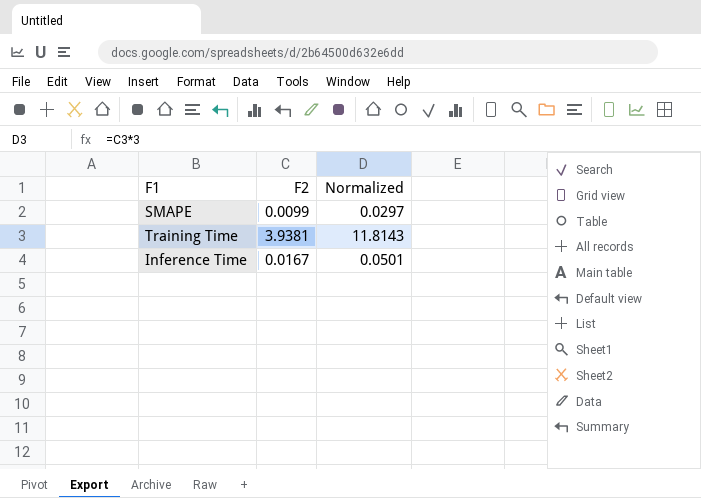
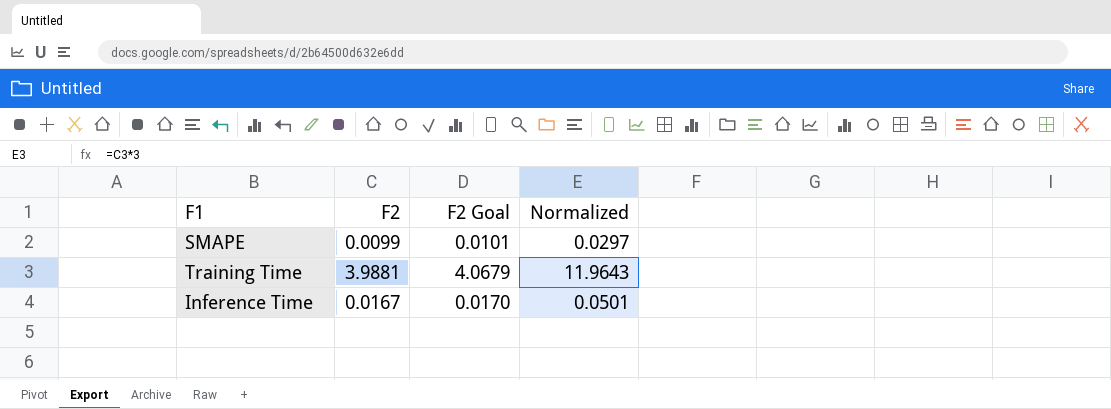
column F2 Goal | formula: none -> [F2] * 1.02
Training Time | F2: 3.9381 -> 3.9881
Training Time | Normalized: 11.8143 -> 11.9643

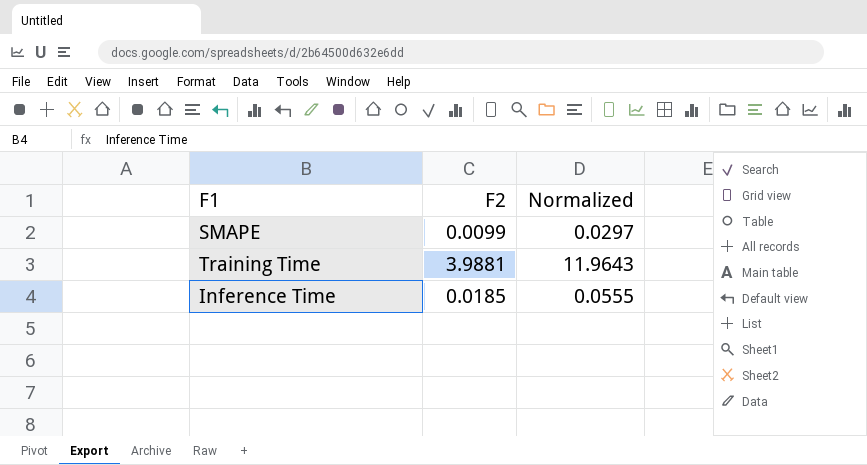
column F2 Goal | formula: [F2] * 1.02 -> none
Inference Time | F2: 0.0167 -> 0.0185
Inference Time | Normalized: 0.0501 -> 0.0555

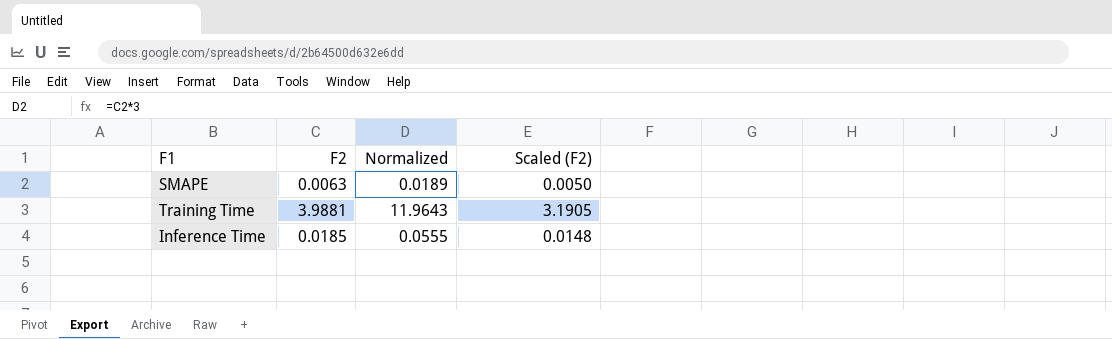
column Scaled (F2) | formula: none -> [F2] * 0.8
SMAPE | F2: 0.0099 -> 0.0063
SMAPE | Normalized: 0.0297 -> 0.0189

